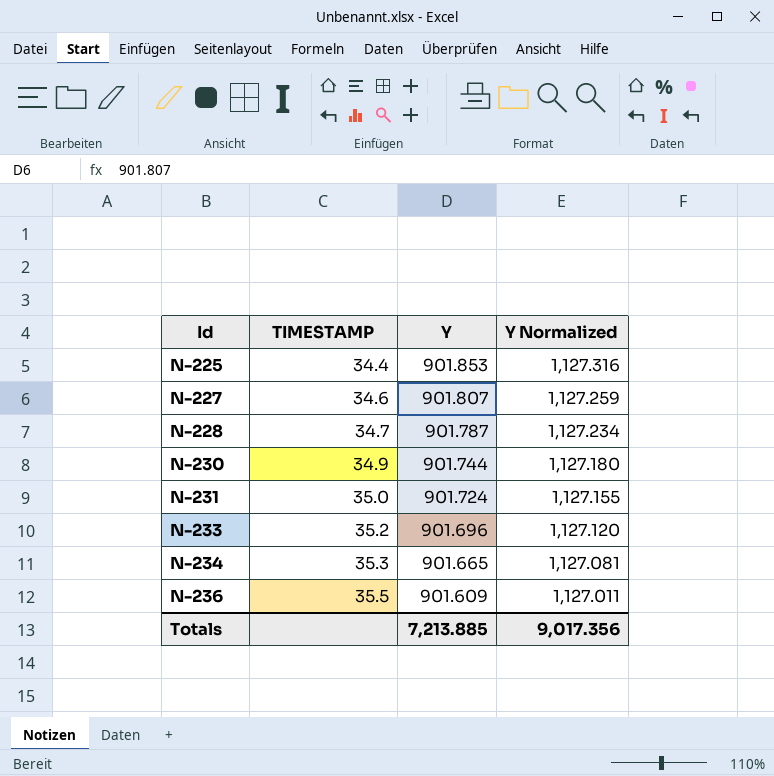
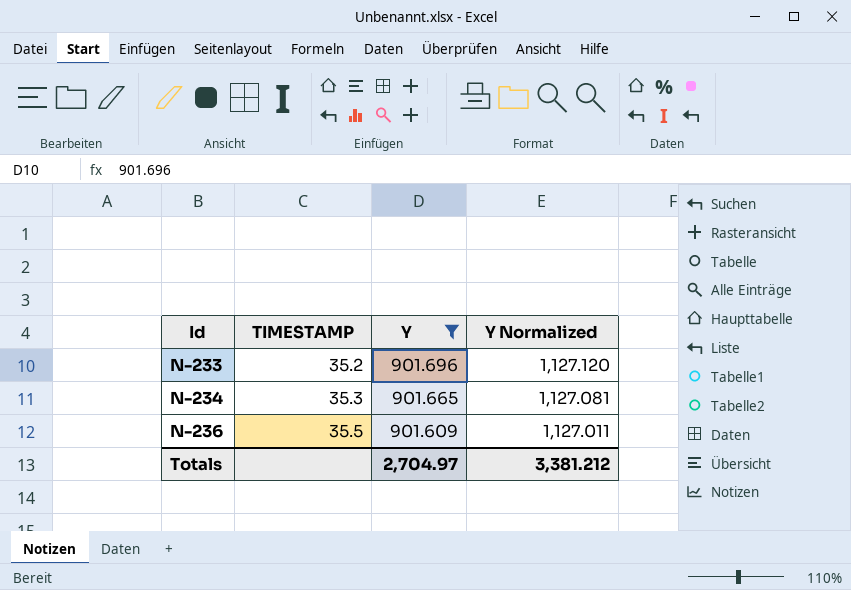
filter: none -> Y <= 901.696
Totals | Y: 7,213.885 -> 2,704.97
Totals | Y Normalized: 9,017.356 -> 3,381.212

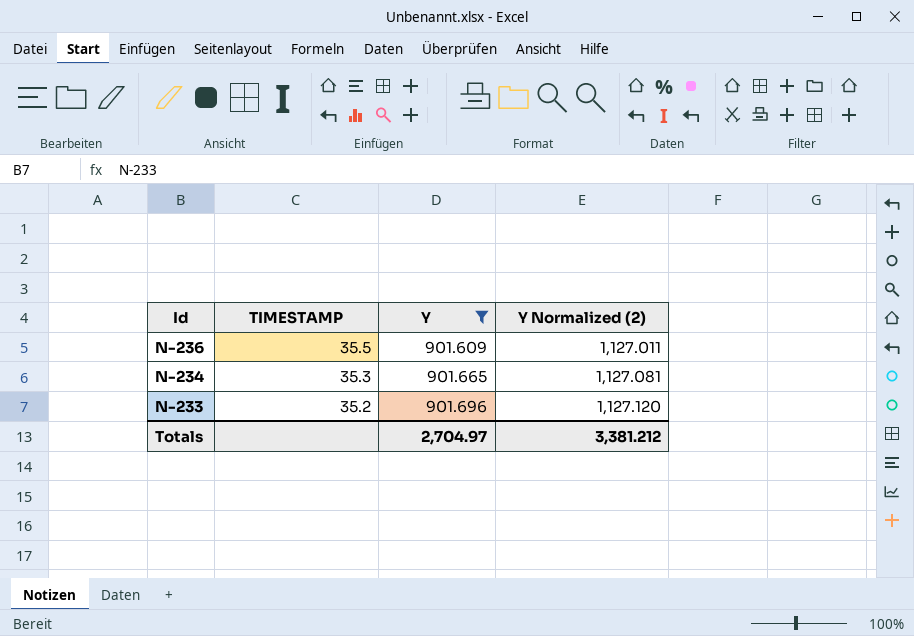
row order: Id ascending -> Id descending
column name: Y Normalized -> Y Normalized (2)

